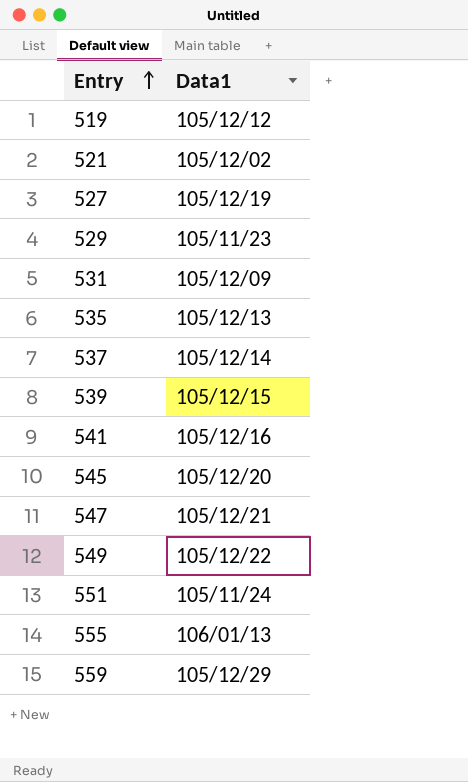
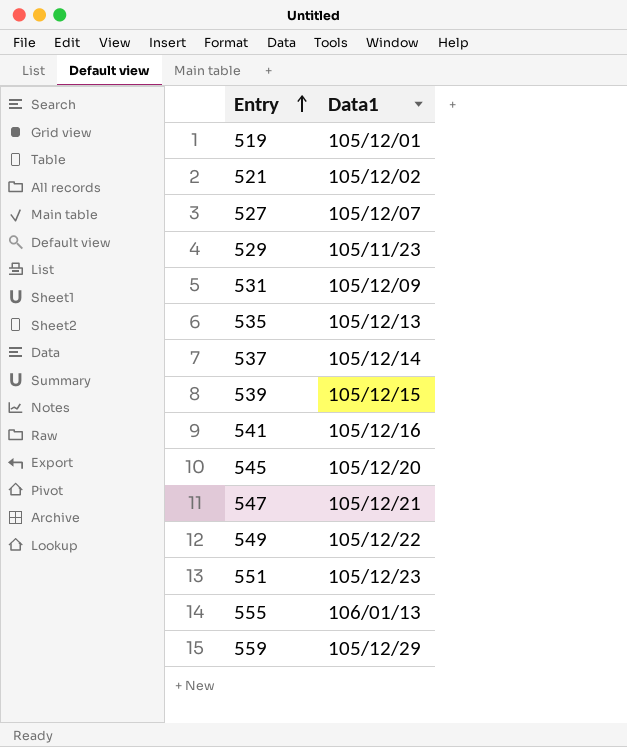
519 | Data1: 105/12/12 -> 105/12/01
527 | Data1: 105/12/19 -> 105/12/07
551 | Data1: 105/11/24 -> 105/12/23

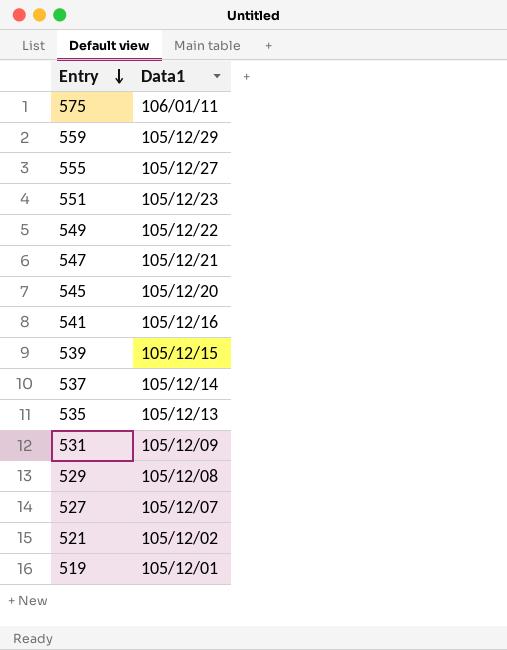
row order: Entry ascending -> Entry descending
row 575: none -> 106/01/11
555 | Data1: 106/01/13 -> 105/12/27
529 | Data1: 105/11/23 -> 105/12/08

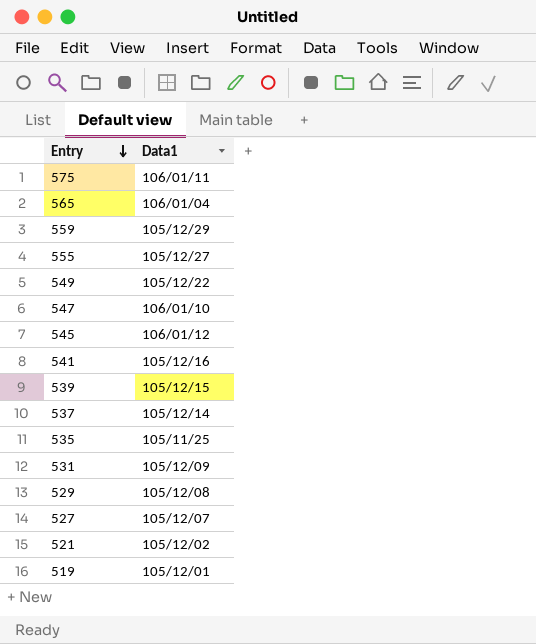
row 551: 105/12/23 -> none
row 565: none -> 106/01/04
547 | Data1: 105/12/21 -> 106/01/10
545 | Data1: 105/12/20 -> 106/01/12
535 | Data1: 105/12/13 -> 105/11/25

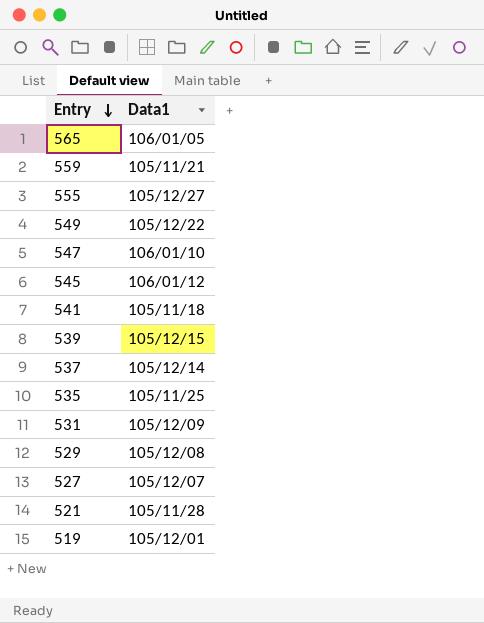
row 575: 106/01/11 -> none
565 | Data1: 106/01/04 -> 106/01/05
559 | Data1: 105/12/29 -> 105/11/21
541 | Data1: 105/12/16 -> 105/11/18
521 | Data1: 105/12/02 -> 105/11/28

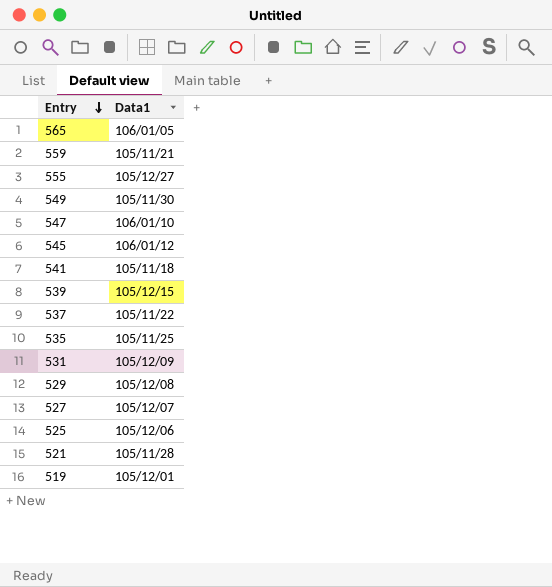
549 | Data1: 105/12/22 -> 105/11/30
537 | Data1: 105/12/14 -> 105/11/22
row 525: none -> 105/12/06

